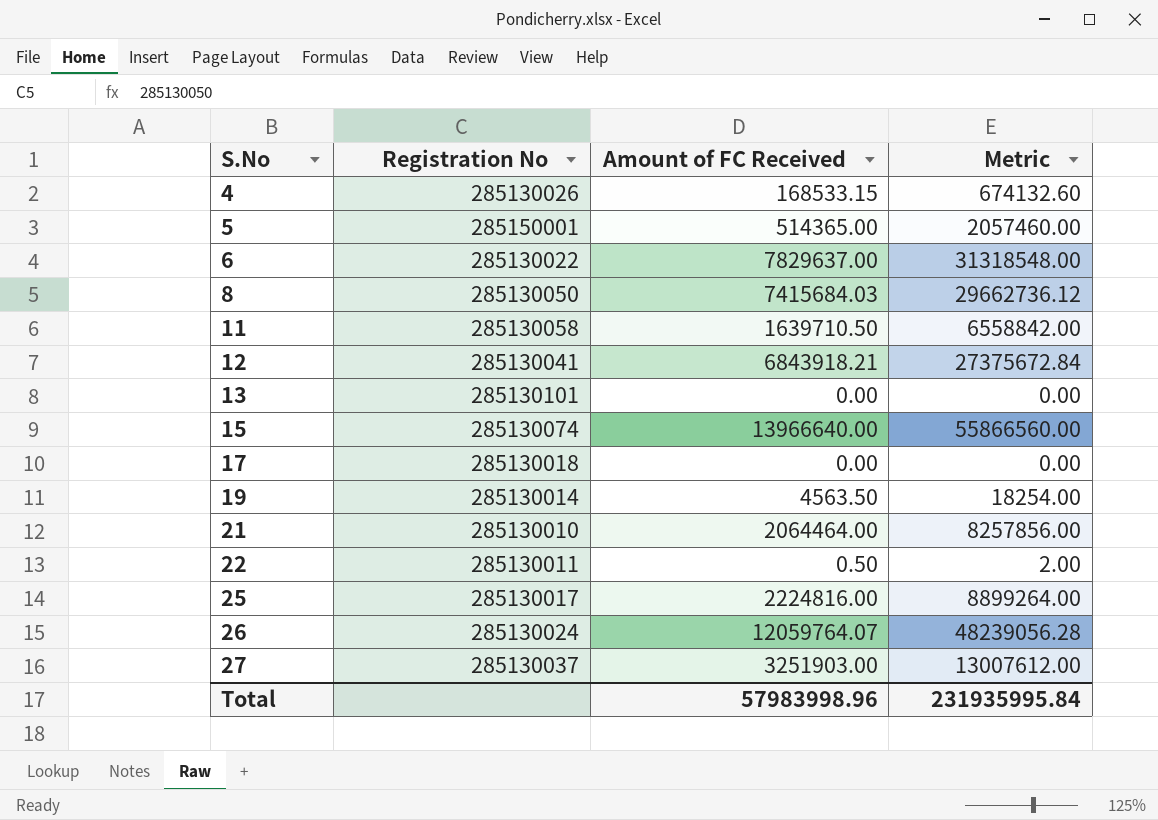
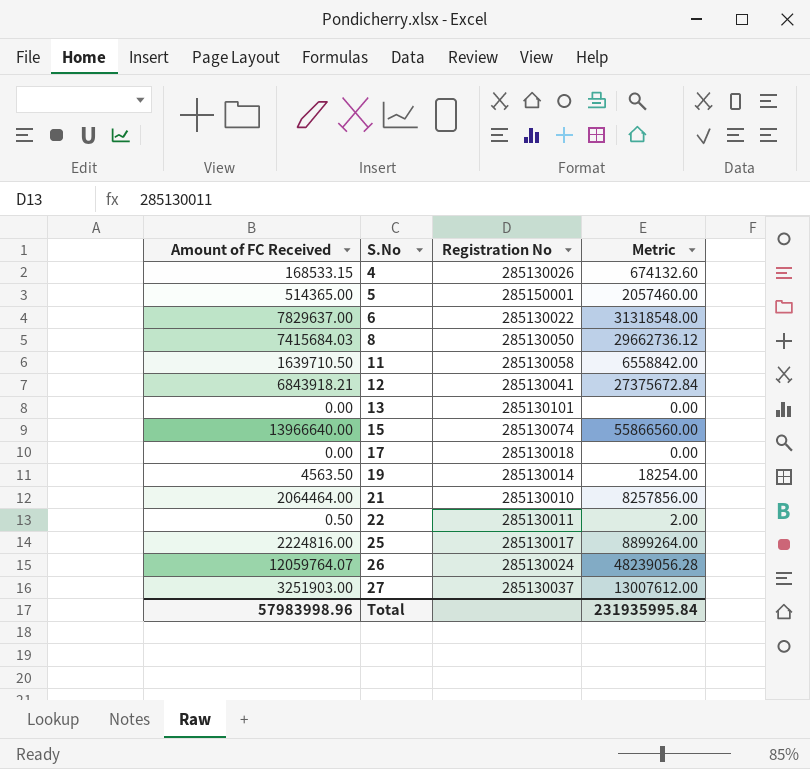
column Amount of FC Received | position: 3 -> 1

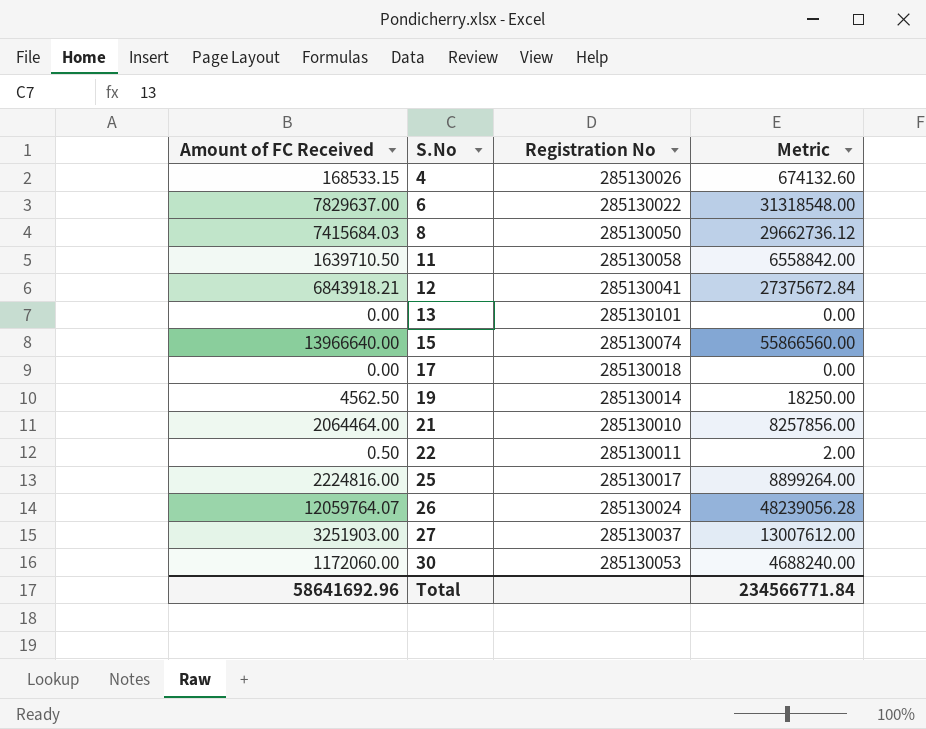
row 5: 514365.00 | 285150001 | 2057460.00 -> none
19 | Amount of FC Received: 4563.50 -> 4562.50
19 | Metric: 18254.00 -> 18250.00
row 30: none -> 1172060.00 | 285130053 | 4688240.00
Total | Amount of FC Received: 57983998.96 -> 58641692.96
Total | Metric: 231935995.84 -> 234566771.84

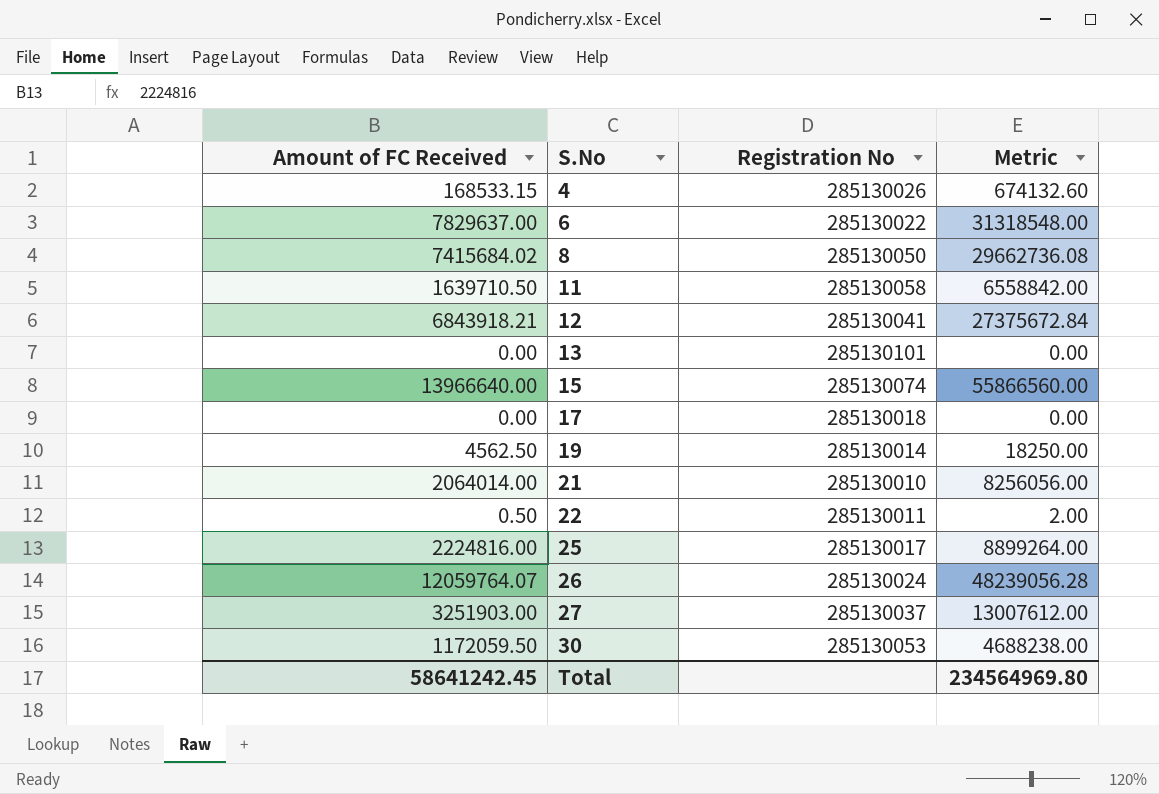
8 | Amount of FC Received: 7415684.03 -> 7415684.02
8 | Metric: 29662736.12 -> 29662736.08
21 | Amount of FC Received: 2064464.00 -> 2064014.00
21 | Metric: 8257856.00 -> 8256056.00
30 | Amount of FC Received: 1172060.00 -> 1172059.50
30 | Metric: 4688240.00 -> 4688238.00
Total | Amount of FC Received: 58641692.96 -> 58641242.45
Total | Metric: 234566771.84 -> 234564969.80

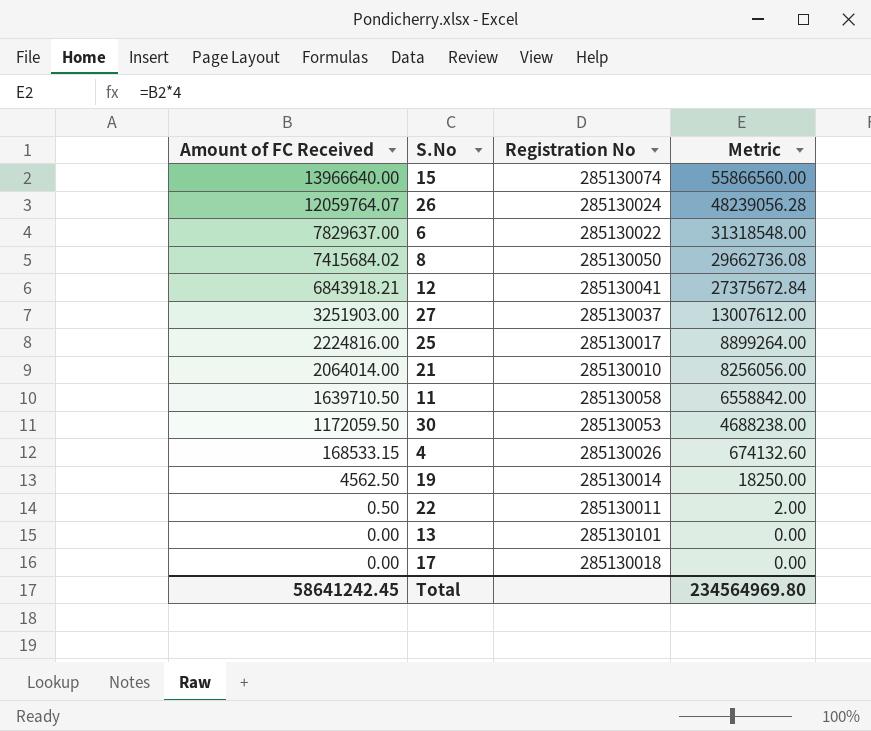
row order: S.No ascending -> Amount of FC Received descending

